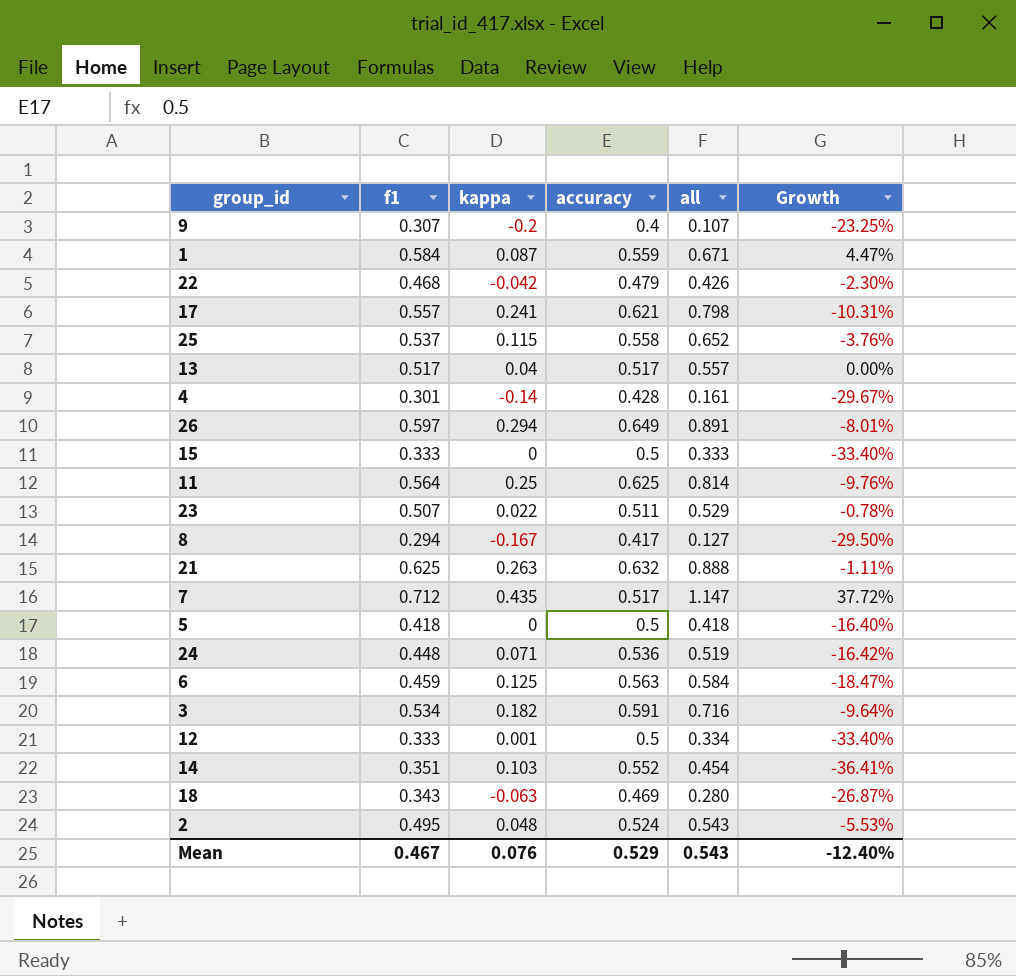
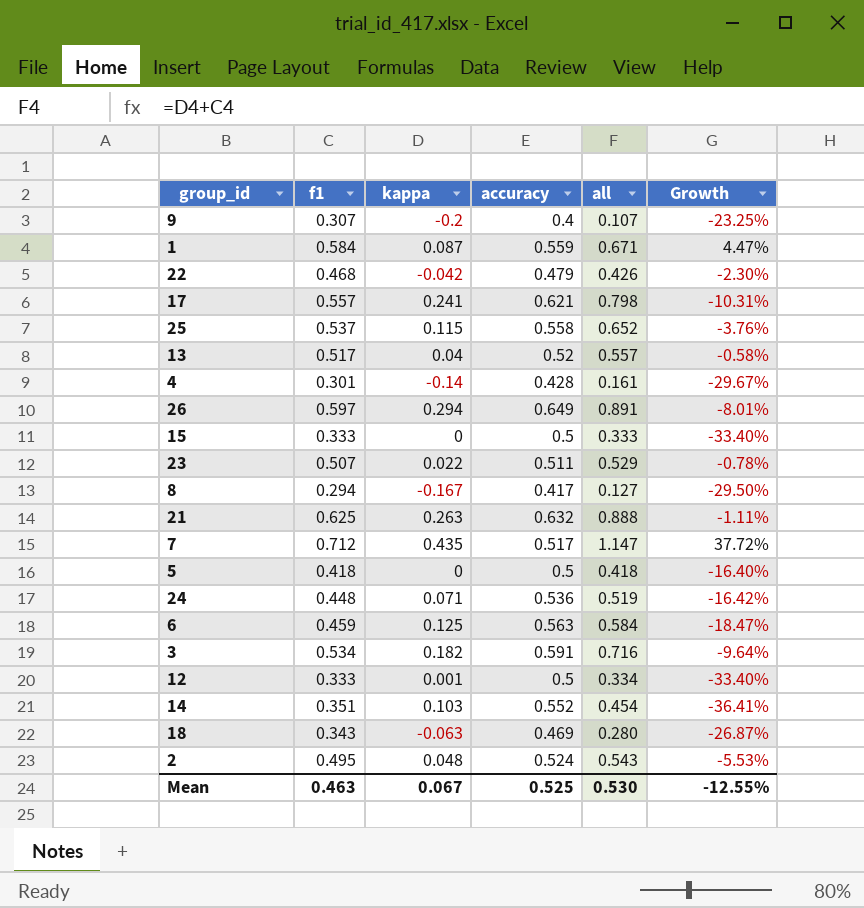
row 11: 0.564 | 0.25 | 0.625 | 0.814 | -9.76% -> none
13 | accuracy: 0.517 -> 0.52
13 | Growth: 0.00% -> -0.58%
Mean | f1: 0.467 -> 0.463
Mean | kappa: 0.076 -> 0.067
Mean | accuracy: 0.529 -> 0.525
Mean | all: 0.543 -> 0.530
Mean | Growth: -12.40% -> -12.55%

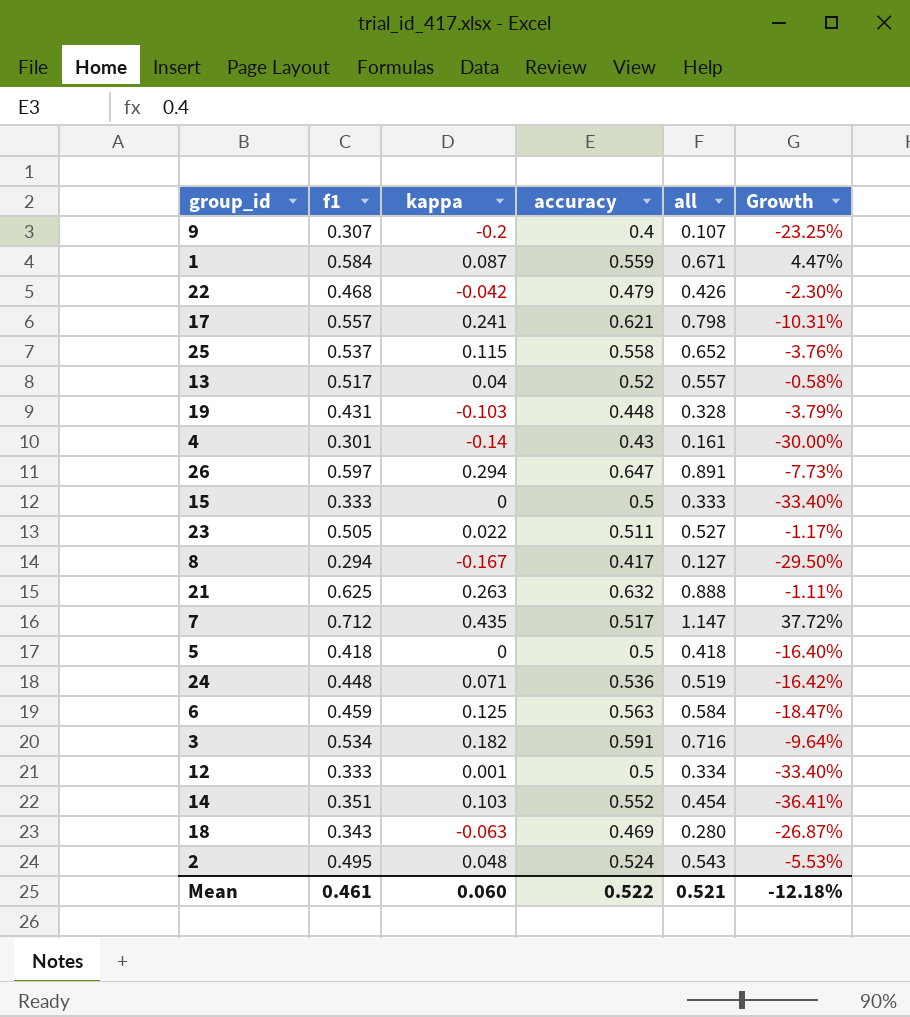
row 19: none -> 0.431 | -0.103 | 0.448 | 0.328 | -3.79%
4 | accuracy: 0.428 -> 0.43
4 | Growth: -29.67% -> -30.00%
26 | accuracy: 0.649 -> 0.647
26 | Growth: -8.01% -> -7.73%
23 | f1: 0.507 -> 0.505
23 | all: 0.529 -> 0.527
23 | Growth: -0.78% -> -1.17%
Mean | f1: 0.463 -> 0.461
Mean | kappa: 0.067 -> 0.060
Mean | accuracy: 0.525 -> 0.522
Mean | all: 0.530 -> 0.521
Mean | Growth: -12.55% -> -12.18%

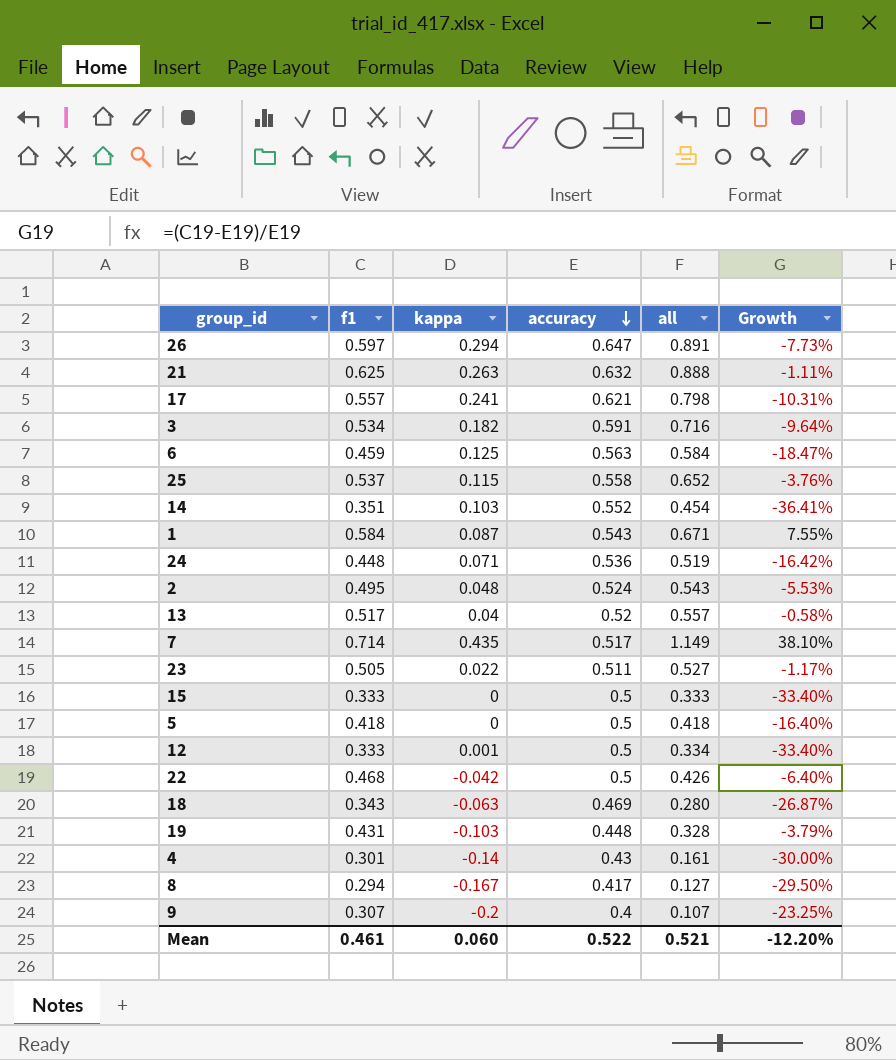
row order: none -> accuracy descending
1 | accuracy: 0.559 -> 0.543
1 | Growth: 4.47% -> 7.55%
7 | f1: 0.712 -> 0.714
7 | all: 1.147 -> 1.149
7 | Growth: 37.72% -> 38.10%
22 | accuracy: 0.479 -> 0.5
22 | Growth: -2.30% -> -6.40%
Mean | Growth: -12.18% -> -12.20%

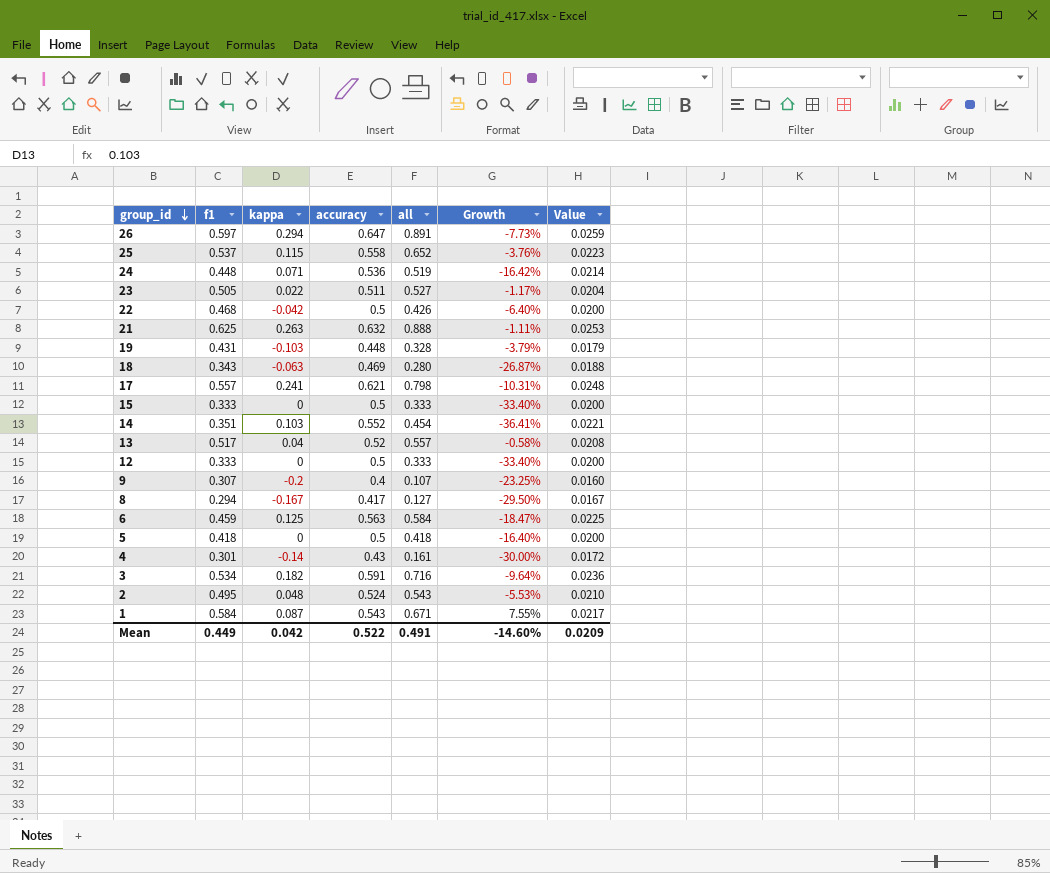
row order: accuracy descending -> group_id descending
column Value | formula: none -> [accuracy] * 0.04
row 7: 0.714 | 0.435 | 0.517 | 1.149 | 38.10% -> none
12 | kappa: 0.001 -> 0
12 | all: 0.334 -> 0.333
Mean | f1: 0.461 -> 0.449
Mean | kappa: 0.060 -> 0.042
Mean | all: 0.521 -> 0.491
Mean | Growth: -12.20% -> -14.60%

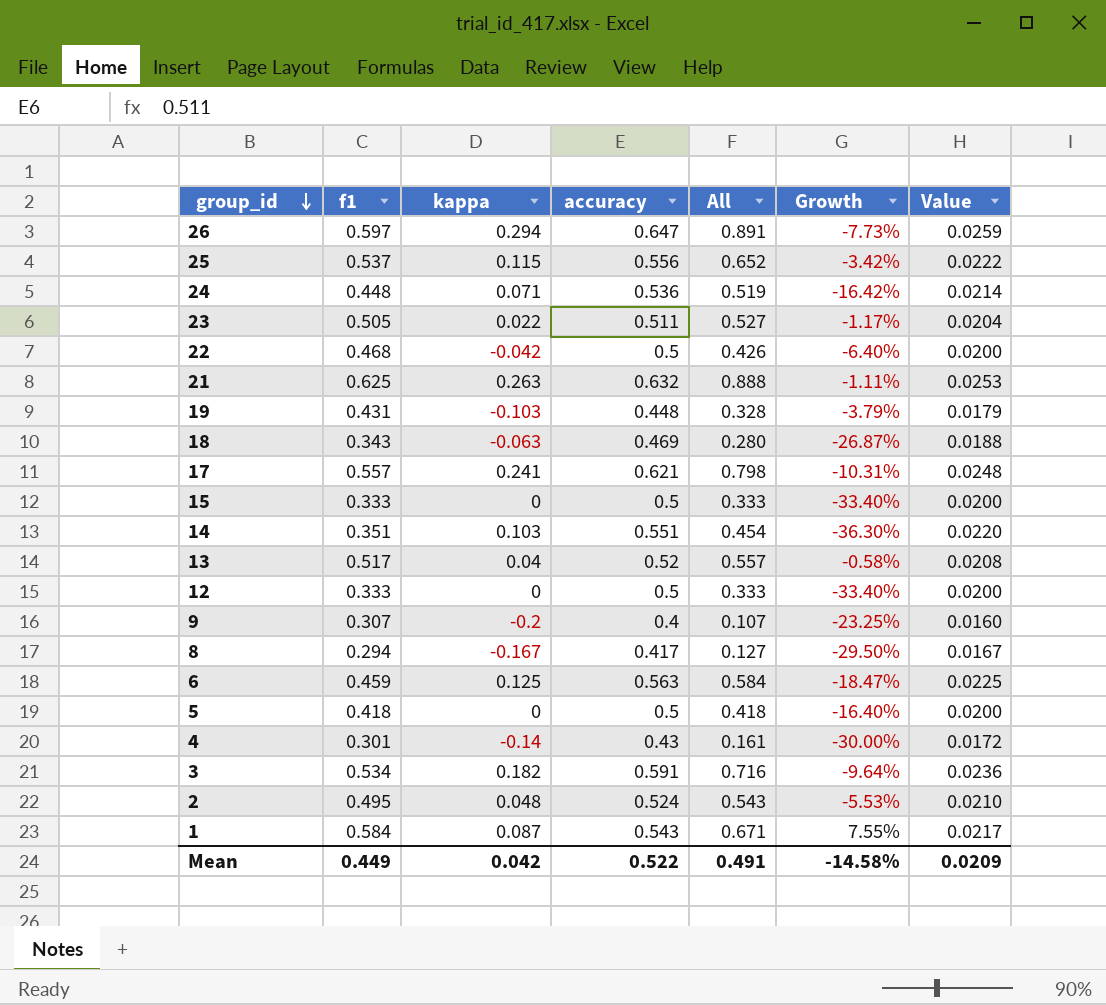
column name: all -> All
25 | accuracy: 0.558 -> 0.556
25 | Growth: -3.76% -> -3.42%
25 | Value: 0.0223 -> 0.0222
14 | accuracy: 0.552 -> 0.551
14 | Growth: -36.41% -> -36.30%
14 | Value: 0.0221 -> 0.0220
Mean | Growth: -14.60% -> -14.58%

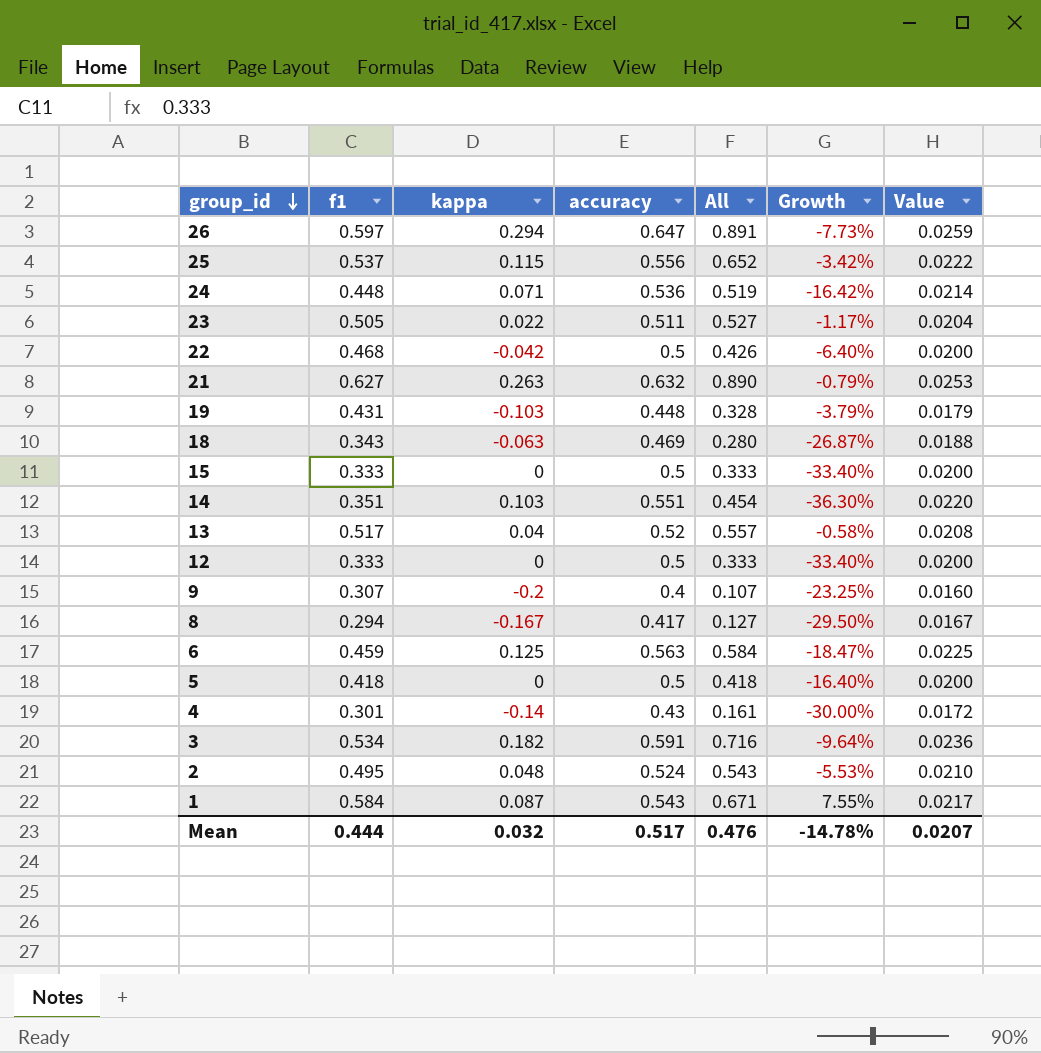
row 17: 0.557 | 0.241 | 0.621 | 0.798 | -10.31% | 0.0248 -> none
21 | f1: 0.625 -> 0.627
21 | All: 0.888 -> 0.890
21 | Growth: -1.11% -> -0.79%
Mean | f1: 0.449 -> 0.444
Mean | kappa: 0.042 -> 0.032
Mean | accuracy: 0.522 -> 0.517
Mean | All: 0.491 -> 0.476
Mean | Growth: -14.58% -> -14.78%
Mean | Value: 0.0209 -> 0.0207

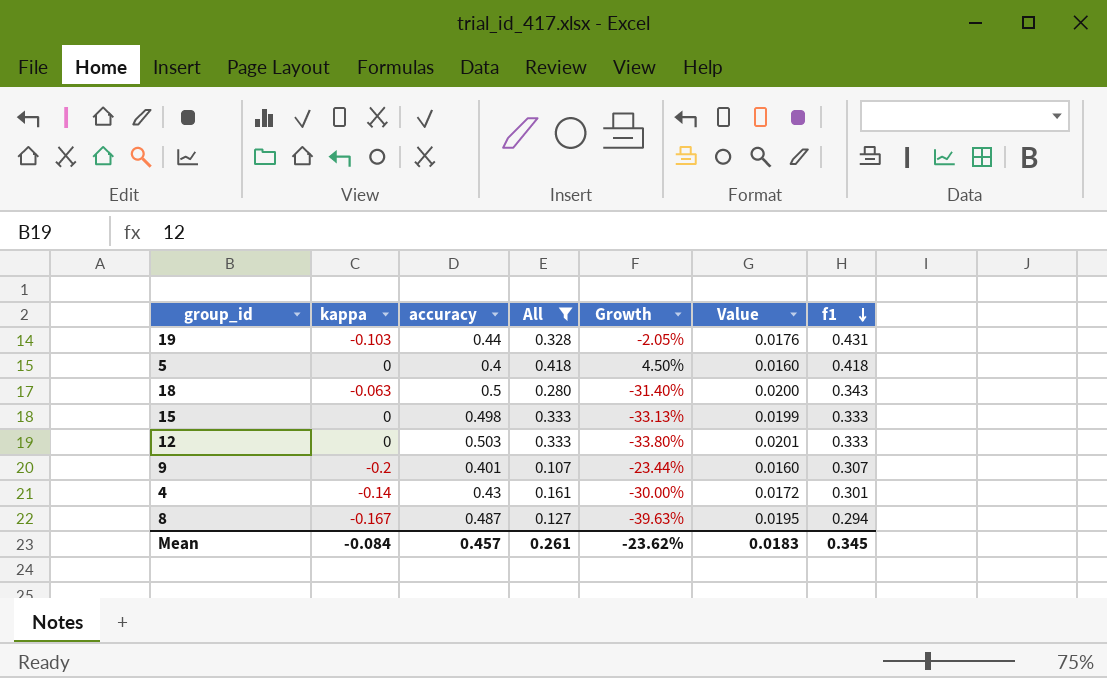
filter: none -> All <= 0.418
row order: group_id descending -> f1 descending
column f1 | position: 2 -> 7
19 | accuracy: 0.448 -> 0.44
19 | Growth: -3.79% -> -2.05%
19 | Value: 0.0179 -> 0.0176
5 | accuracy: 0.5 -> 0.4
5 | Growth: -16.40% -> 4.50%
5 | Value: 0.0200 -> 0.0160
18 | accuracy: 0.469 -> 0.5
18 | Growth: -26.87% -> -31.40%
18 | Value: 0.0188 -> 0.0200
15 | accuracy: 0.5 -> 0.498
15 | Growth: -33.40% -> -33.13%
15 | Value: 0.0200 -> 0.0199
12 | accuracy: 0.5 -> 0.503
12 | Growth: -33.40% -> -33.80%
12 | Value: 0.0200 -> 0.0201
9 | accuracy: 0.4 -> 0.401
9 | Growth: -23.25% -> -23.44%
8 | accuracy: 0.417 -> 0.487
8 | Growth: -29.50% -> -39.63%
8 | Value: 0.0167 -> 0.0195
Mean | kappa: 0.032 -> -0.084
Mean | accuracy: 0.517 -> 0.457
Mean | All: 0.476 -> 0.261
Mean | Growth: -14.78% -> -23.62%
Mean | Value: 0.0207 -> 0.0183
Mean | f1: 0.444 -> 0.345

